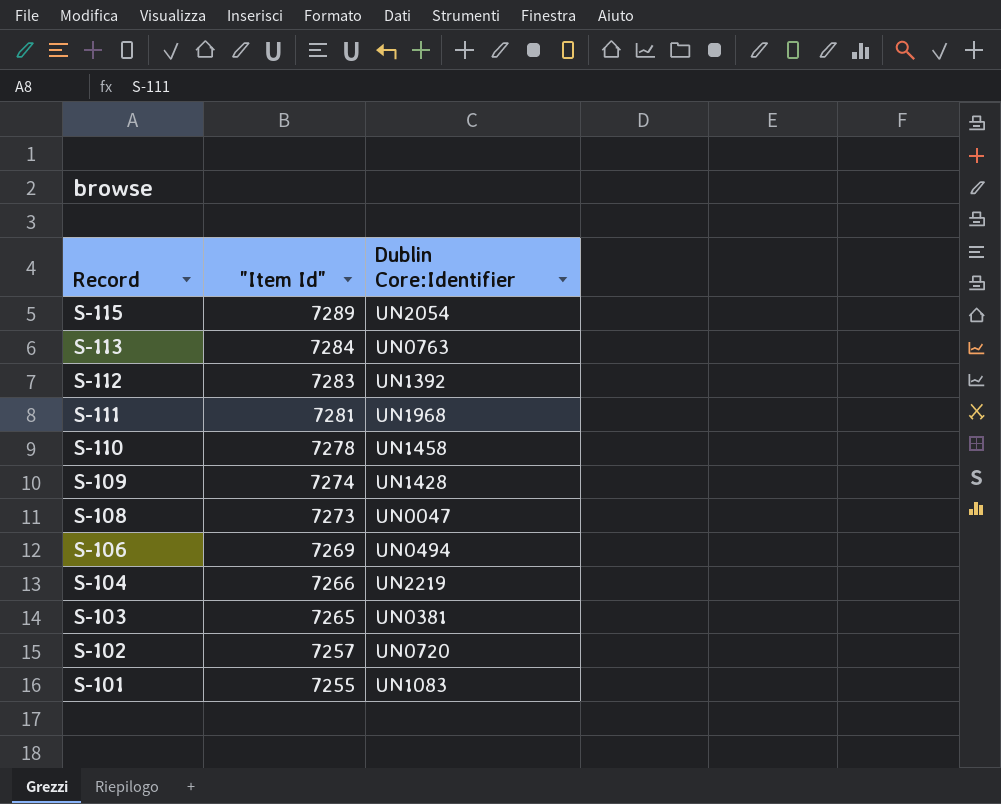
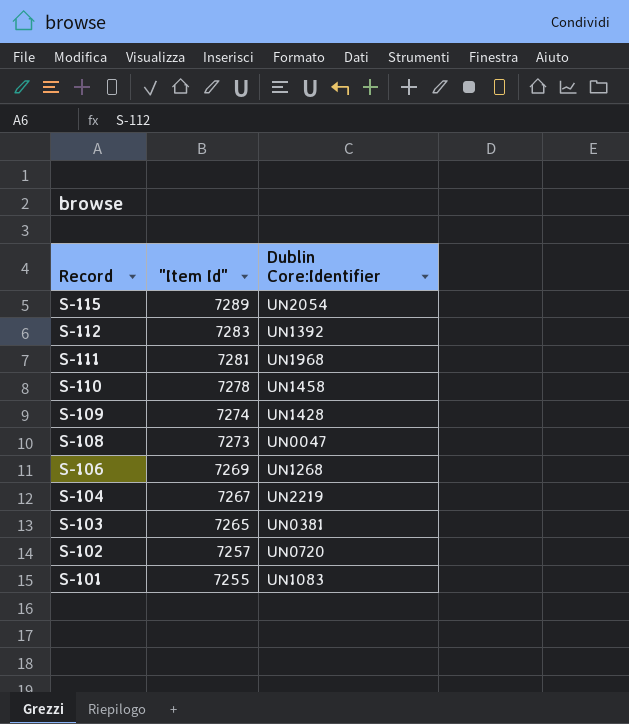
row S-113: 7284 | UN0763 -> none
S-106 | Dublin Core:Identifier: UN0494 -> UN1268
S-104 | "Item Id": 7266 -> 7267

